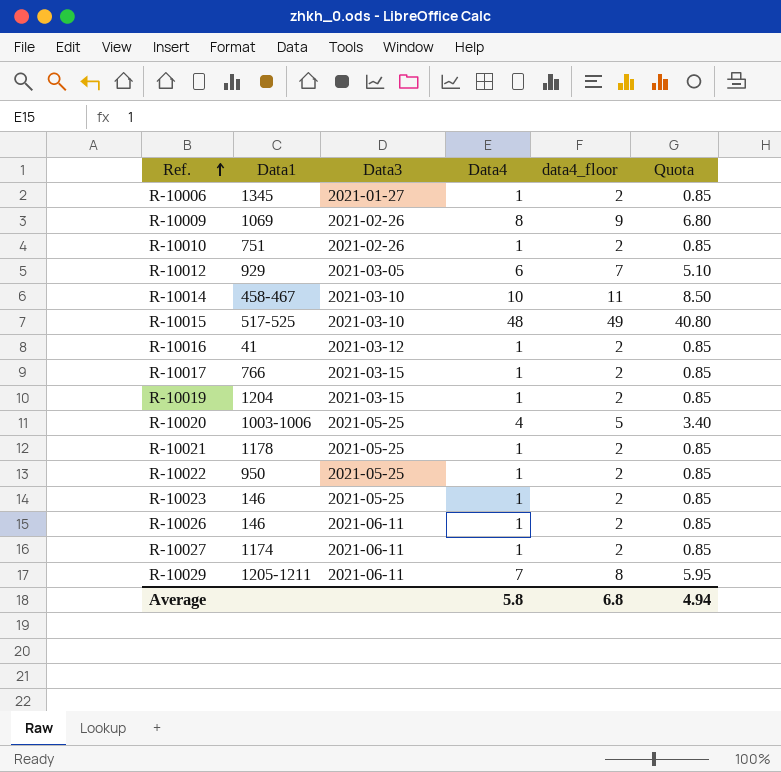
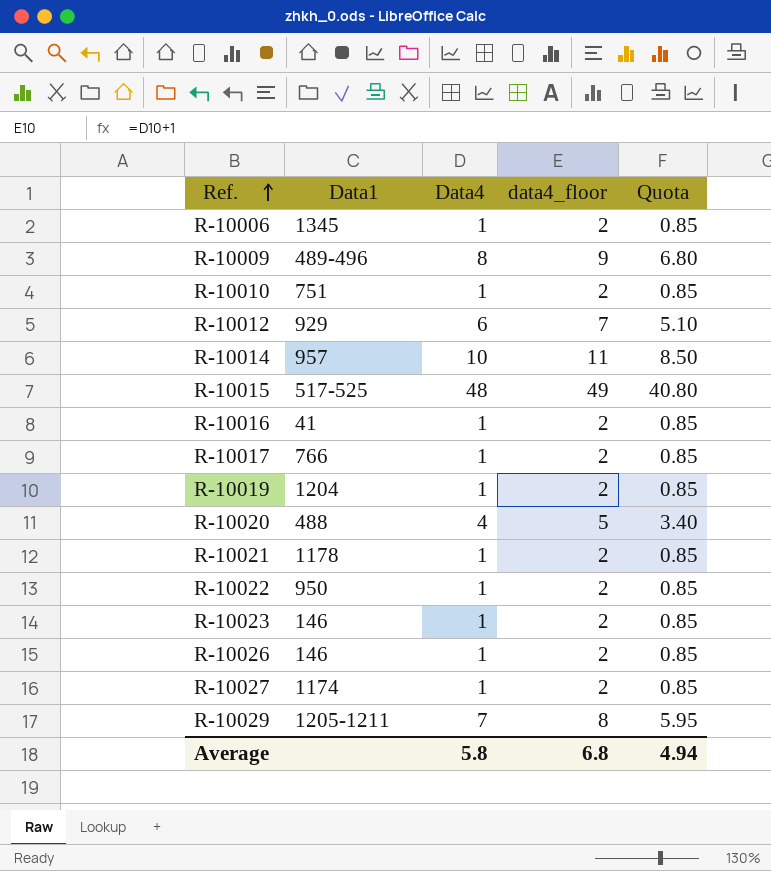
column Data3 | position: 3 -> none
R-10009 | Data1: 1069 -> 489-496
R-10014 | Data1: 458-467 -> 957
R-10020 | Data1: 1003-1006 -> 488

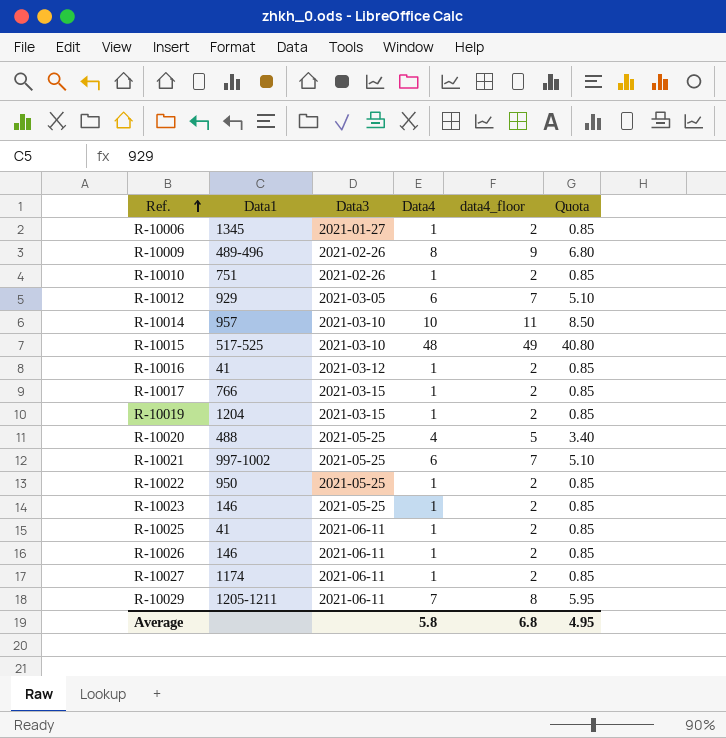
column Data3 | position: none -> 3
R-10021 | Data1: 1178 -> 997-1002
R-10021 | Data4: 1 -> 6
R-10021 | data4_floor: 2 -> 7
R-10021 | Quota: 0.85 -> 5.10
row R-10025: none -> 41 | 2021-06-11 | 1 | 2 | 0.85
Average | Quota: 4.94 -> 4.95

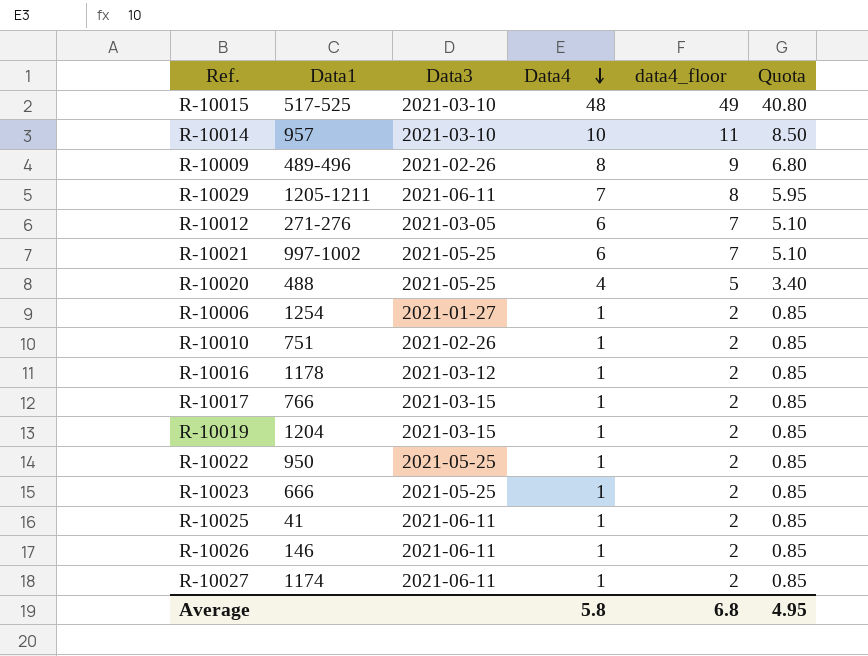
row order: Ref. ascending -> Data4 descending
R-10012 | Data1: 929 -> 271-276
R-10006 | Data1: 1345 -> 1254
R-10016 | Data1: 41 -> 1178
R-10023 | Data1: 146 -> 666

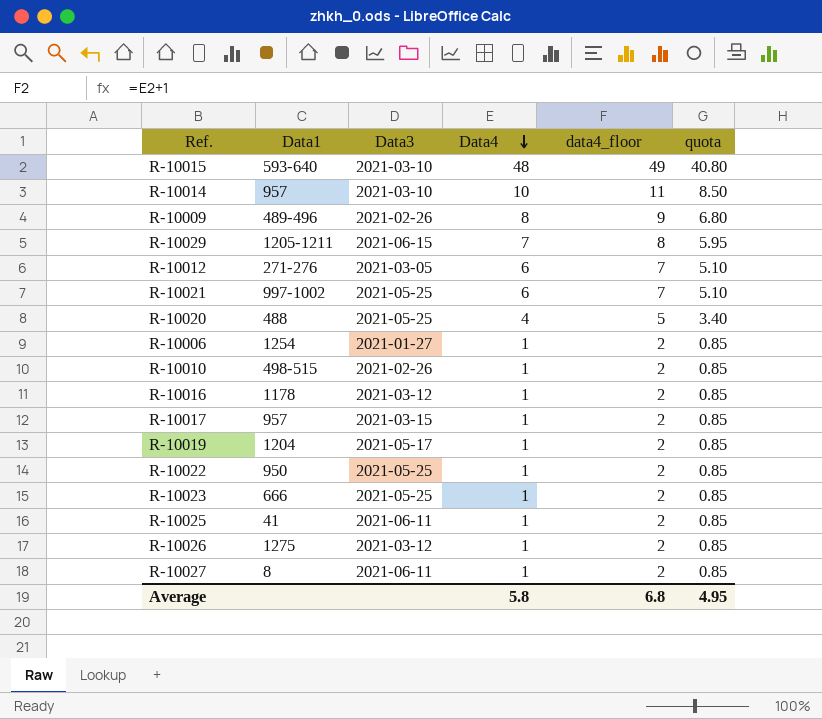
column name: Quota -> quota
R-10015 | Data1: 517-525 -> 593-640
R-10029 | Data3: 2021-06-11 -> 2021-06-15
R-10010 | Data1: 751 -> 498-515
R-10017 | Data1: 766 -> 957
R-10019 | Data3: 2021-03-15 -> 2021-05-17
R-10026 | Data1: 146 -> 1275
R-10026 | Data3: 2021-06-11 -> 2021-03-12
R-10027 | Data1: 1174 -> 8

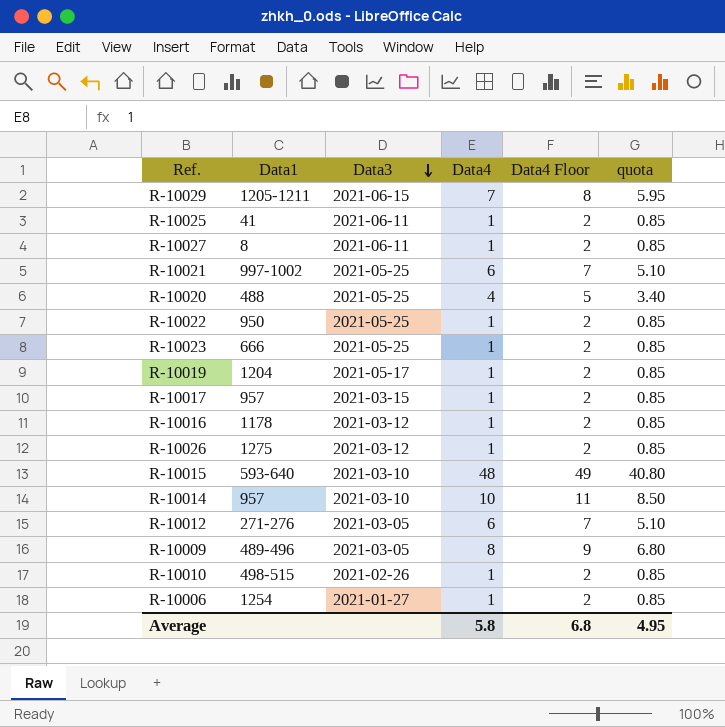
row order: Data4 descending -> Data3 descending
column name: data4_floor -> Data4 Floor
R-10009 | Data3: 2021-02-26 -> 2021-03-05

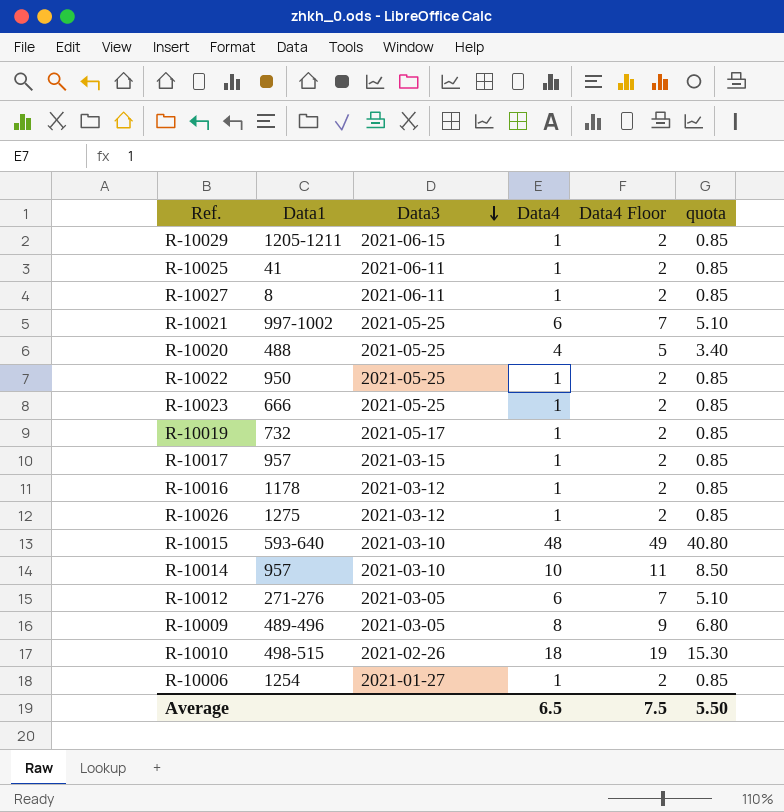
R-10029 | Data4: 7 -> 1
R-10029 | Data4 Floor: 8 -> 2
R-10029 | quota: 5.95 -> 0.85
R-10019 | Data1: 1204 -> 732
R-10010 | Data4: 1 -> 18
R-10010 | Data4 Floor: 2 -> 19
R-10010 | quota: 0.85 -> 15.30
Average | Data4: 5.8 -> 6.5
Average | Data4 Floor: 6.8 -> 7.5
Average | quota: 4.95 -> 5.50

